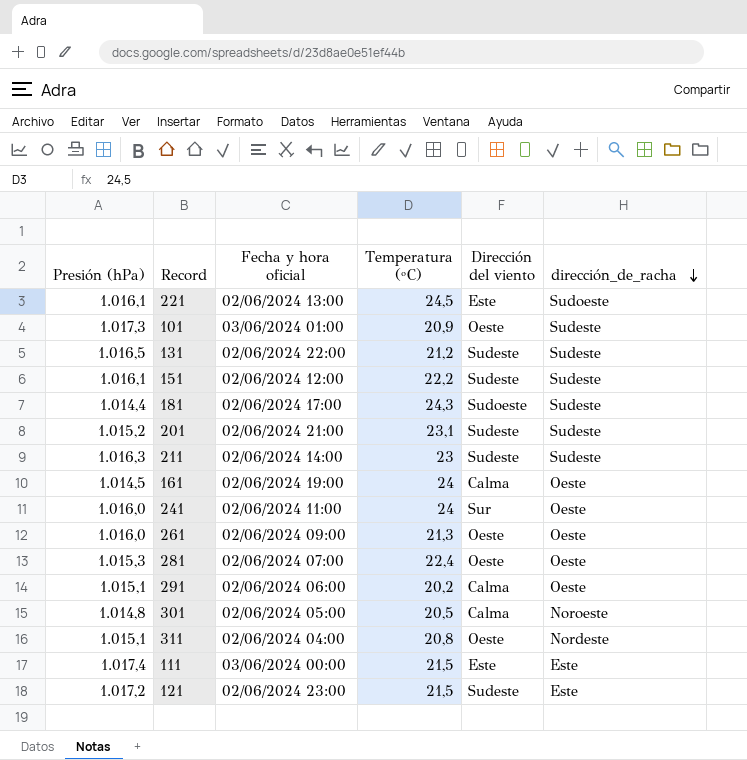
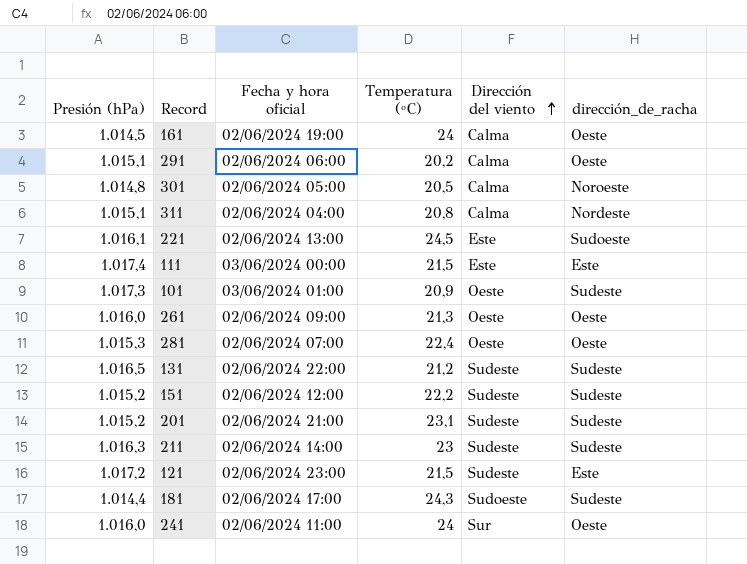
row order: dirección_de_racha descending -> Dirección del viento ascending
311 | Dirección del viento: Oeste -> Calma
151 | Presión (hPa): 1.016,1 -> 1.015,2

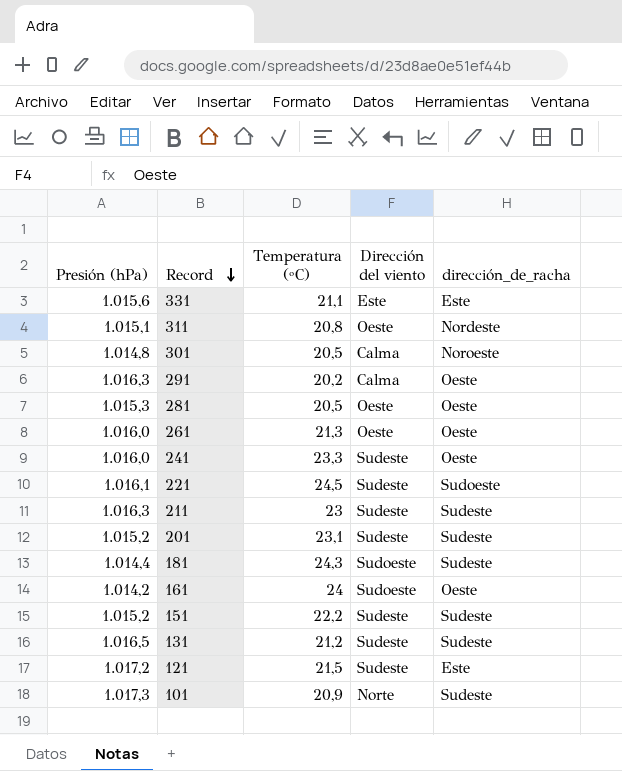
row order: Dirección del viento ascending -> Record descending
column Fecha y hora oficial | position: 3 -> none
row 111: 1.017,4 | 03/06/2024 00:00 | 21,5 | Este | Este -> none
row 331: none -> 1.015,6 | 21,1 | Este | Este
311 | Dirección del viento: Calma -> Oeste
291 | Presión (hPa): 1.015,1 -> 1.016,3
281 | Temperatura (ºC): 22,4 -> 20,5
241 | Temperatura (ºC): 24 -> 23,3
241 | Dirección del viento: Sur -> Sudeste
221 | Dirección del viento: Este -> Sudeste
161 | Presión (hPa): 1.014,5 -> 1.014,2
161 | Dirección del viento: Calma -> Sudoeste
101 | Dirección del viento: Oeste -> Norte

